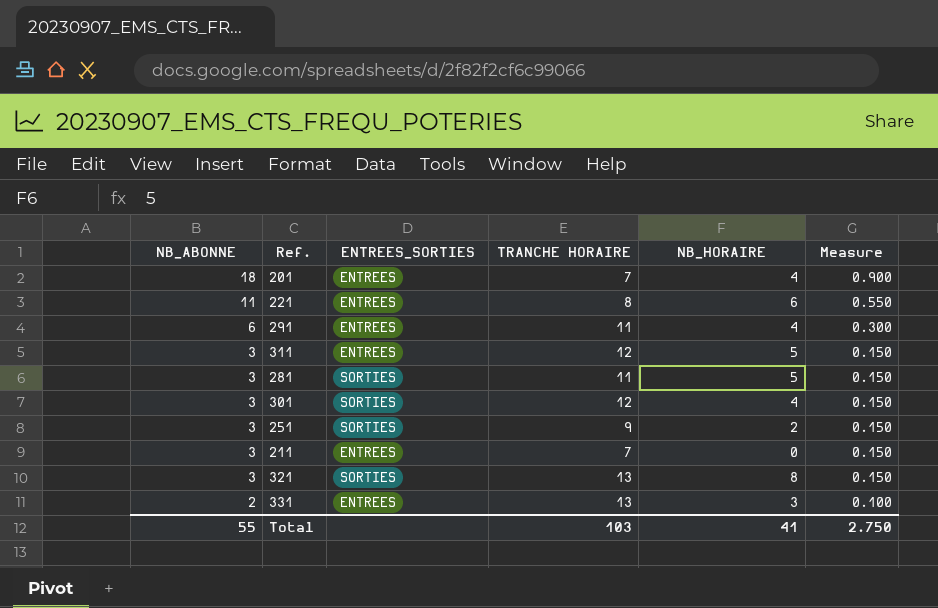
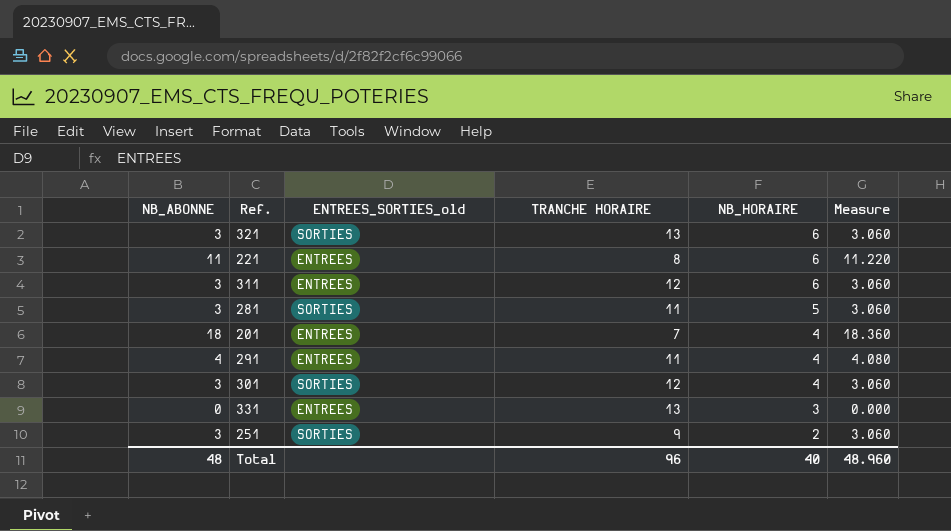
row order: NB_ABONNE descending -> NB_HORAIRE descending
column name: ENTREES_SORTIES -> ENTREES_SORTIES_old
column Measure | formula: [NB_ABONNE] * 0.05 -> [NB_ABONNE] * 1.02
row 211: 3 | ENTREES | 7 | 0 | 0.150 -> none
321 | NB_HORAIRE: 8 -> 6
311 | NB_HORAIRE: 5 -> 6
291 | NB_ABONNE: 6 -> 4
331 | NB_ABONNE: 2 -> 0
Total | NB_ABONNE: 55 -> 48
Total | TRANCHE HORAIRE: 103 -> 96
Total | NB_HORAIRE: 41 -> 40
Total | Measure: 2.750 -> 48.960

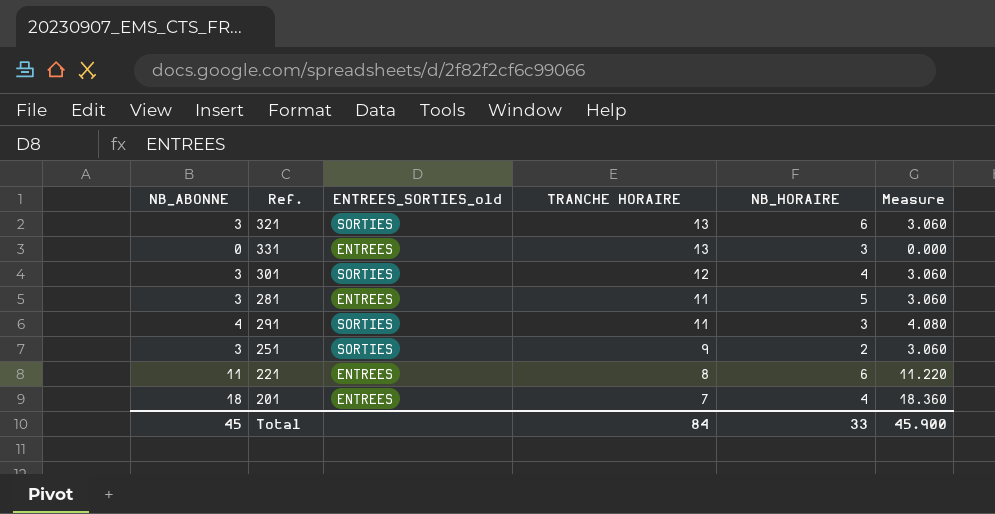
row order: NB_HORAIRE descending -> TRANCHE HORAIRE descending
row 311: 3 | ENTREES | 12 | 6 | 3.060 -> none
281 | ENTREES_SORTIES_old: SORTIES -> ENTREES
291 | ENTREES_SORTIES_old: ENTREES -> SORTIES
291 | NB_HORAIRE: 4 -> 3
Total | NB_ABONNE: 48 -> 45
Total | TRANCHE HORAIRE: 96 -> 84
Total | NB_HORAIRE: 40 -> 33
Total | Measure: 48.960 -> 45.900

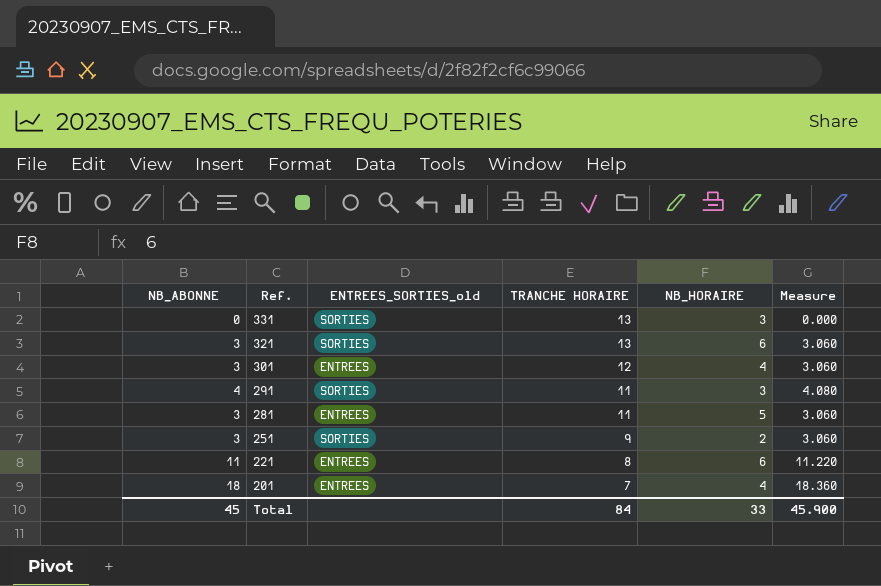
row order: TRANCHE HORAIRE descending -> Ref. descending
331 | ENTREES_SORTIES_old: ENTREES -> SORTIES
301 | ENTREES_SORTIES_old: SORTIES -> ENTREES

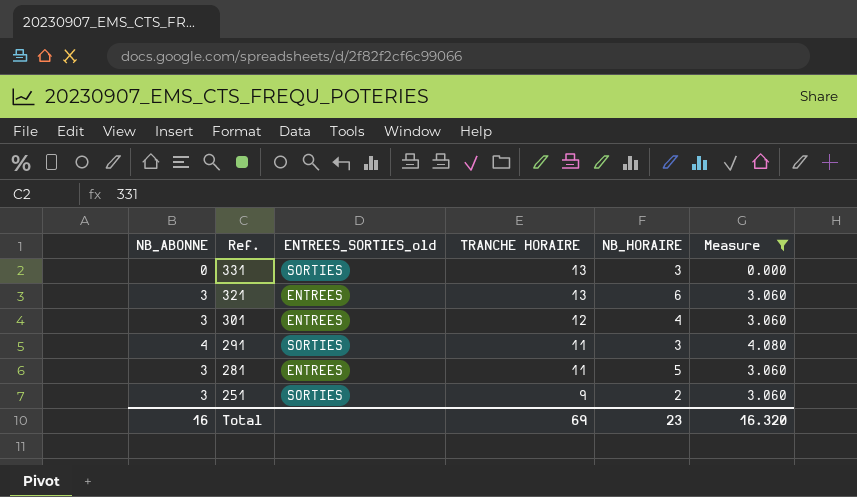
filter: none -> Measure <= 4.080
321 | ENTREES_SORTIES_old: SORTIES -> ENTREES
Total | NB_ABONNE: 45 -> 16
Total | TRANCHE HORAIRE: 84 -> 69
Total | NB_HORAIRE: 33 -> 23
Total | Measure: 45.900 -> 16.320

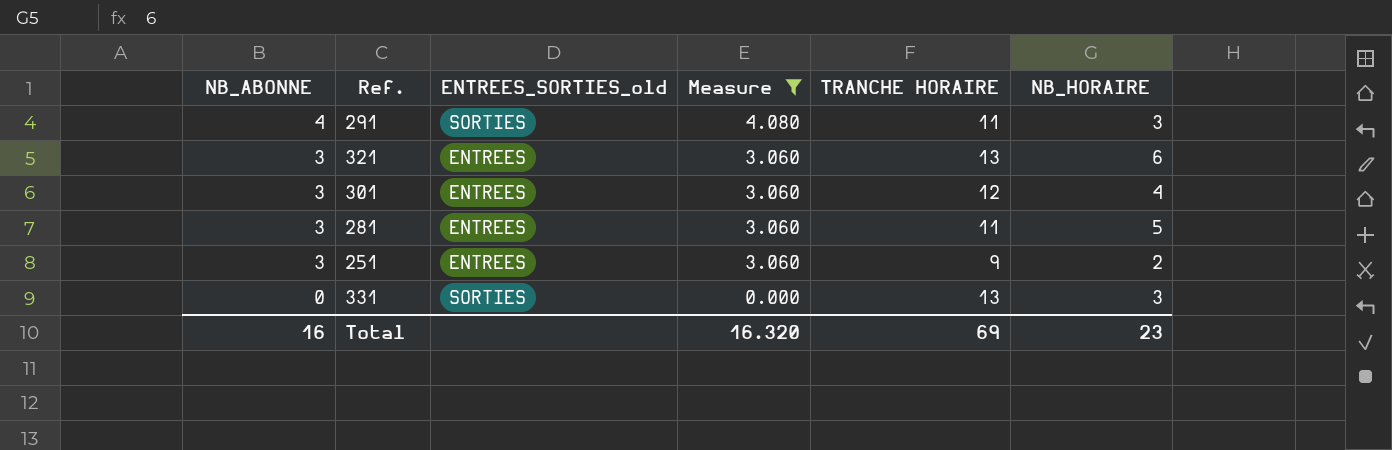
row order: Ref. descending -> NB_ABONNE descending
column Measure | position: 6 -> 4
251 | ENTREES_SORTIES_old: SORTIES -> ENTREES

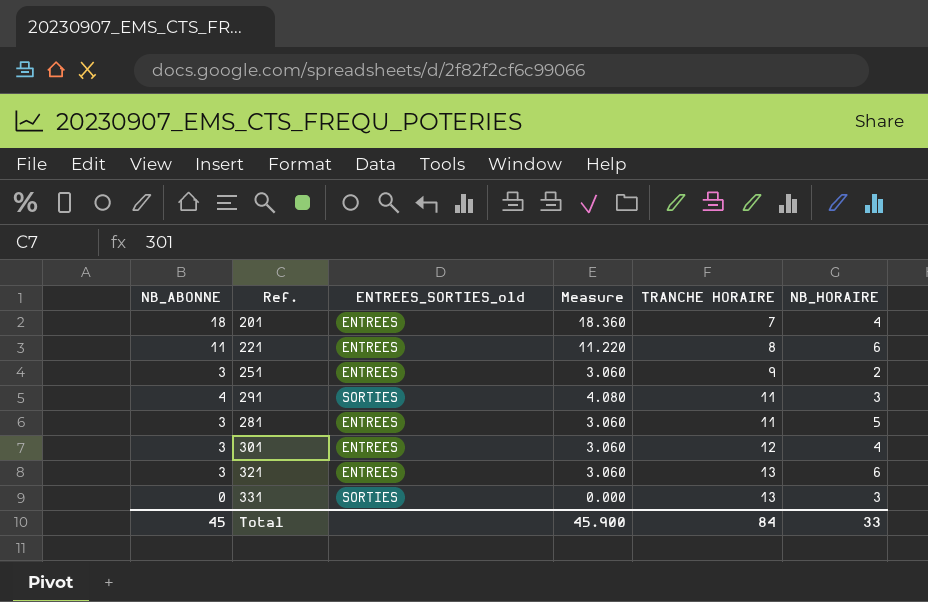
filter: Measure <= 4.080 -> none
row order: NB_ABONNE descending -> TRANCHE HORAIRE ascending
Total | NB_ABONNE: 16 -> 45
Total | Measure: 16.320 -> 45.900
Total | TRANCHE HORAIRE: 69 -> 84
Total | NB_HORAIRE: 23 -> 33

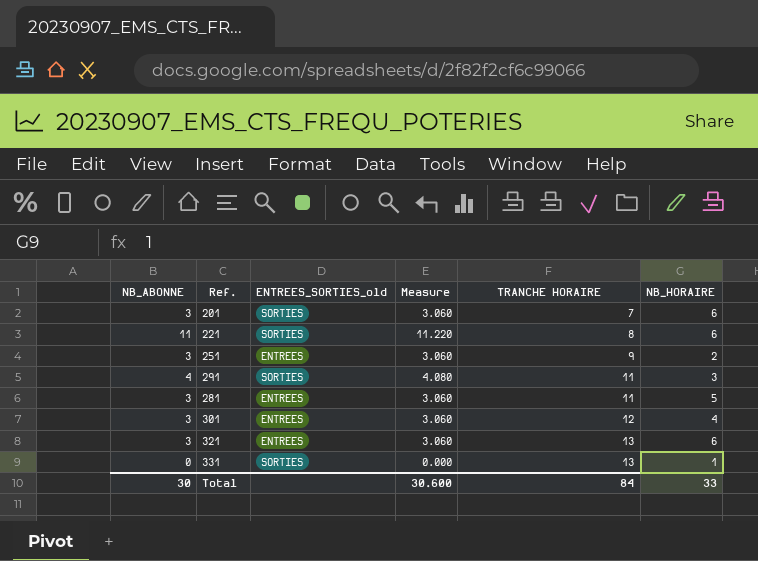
201 | NB_ABONNE: 18 -> 3
201 | ENTREES_SORTIES_old: ENTREES -> SORTIES
201 | Measure: 18.360 -> 3.060
201 | NB_HORAIRE: 4 -> 6
221 | ENTREES_SORTIES_old: ENTREES -> SORTIES
331 | NB_HORAIRE: 3 -> 1
Total | NB_ABONNE: 45 -> 30
Total | Measure: 45.900 -> 30.600

